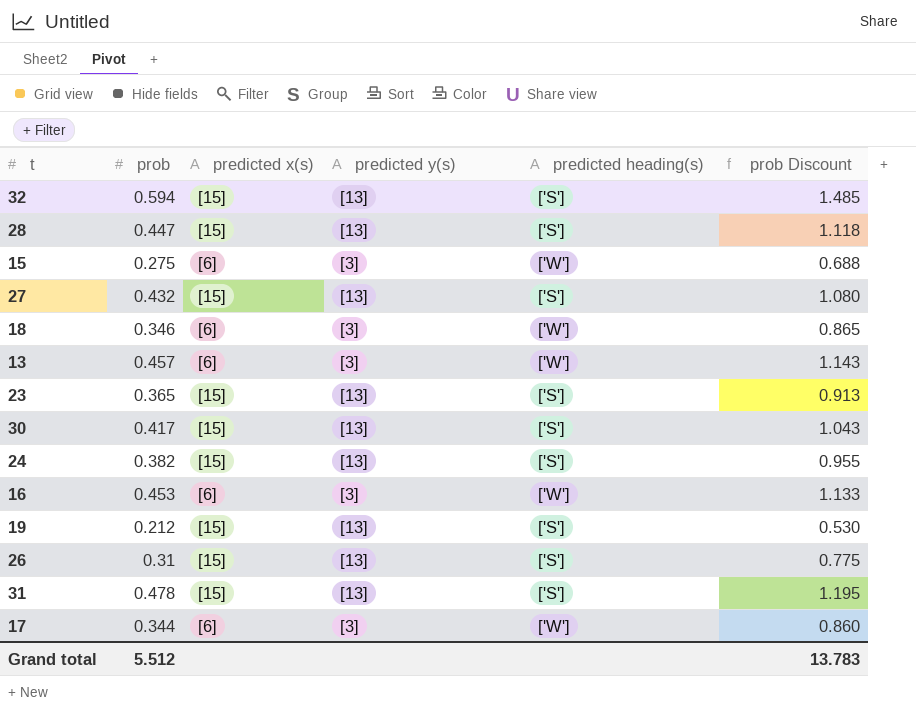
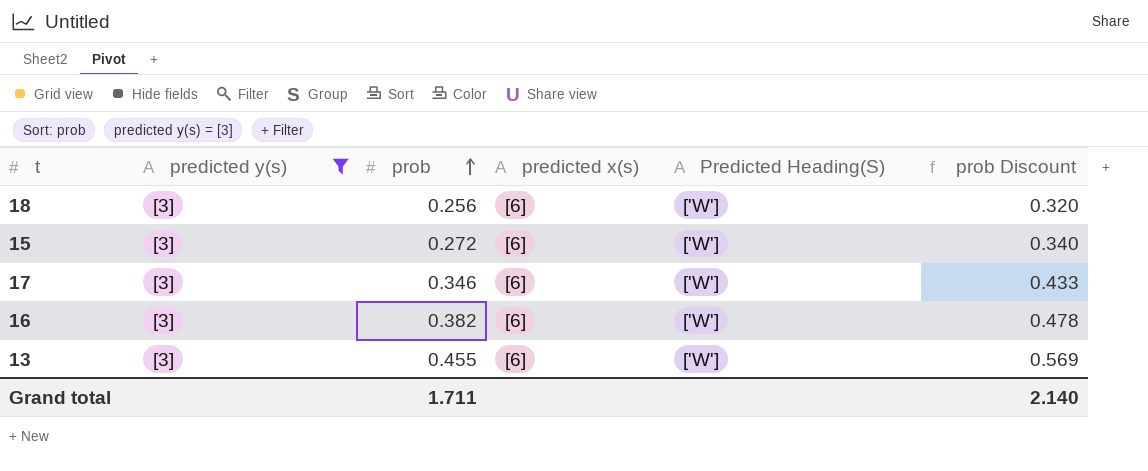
filter: none -> predicted y(s) = [3]
row order: none -> prob ascending
column predicted y(s) | position: 4 -> 2
column name: predicted heading(s) -> Predicted Heading(S)
column prob Discount | formula: [prob] * 2.5 -> [prob] * 1.25
18 | prob: 0.346 -> 0.256
15 | prob: 0.275 -> 0.272
17 | prob: 0.344 -> 0.346
16 | prob: 0.453 -> 0.382
13 | prob: 0.457 -> 0.455
Grand total | prob: 5.512 -> 1.711
Grand total | prob Discount: 13.783 -> 2.140

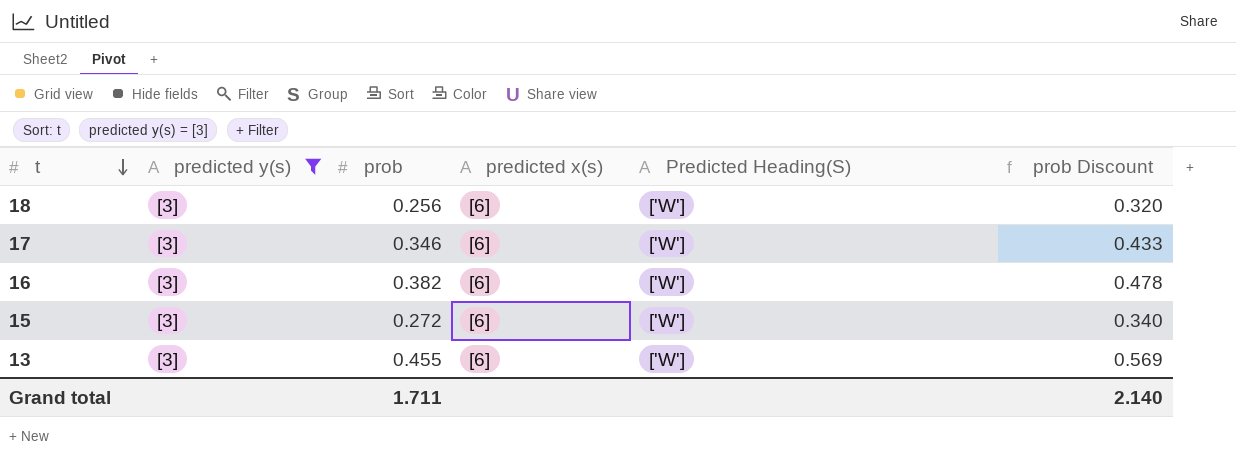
row order: prob ascending -> t descending

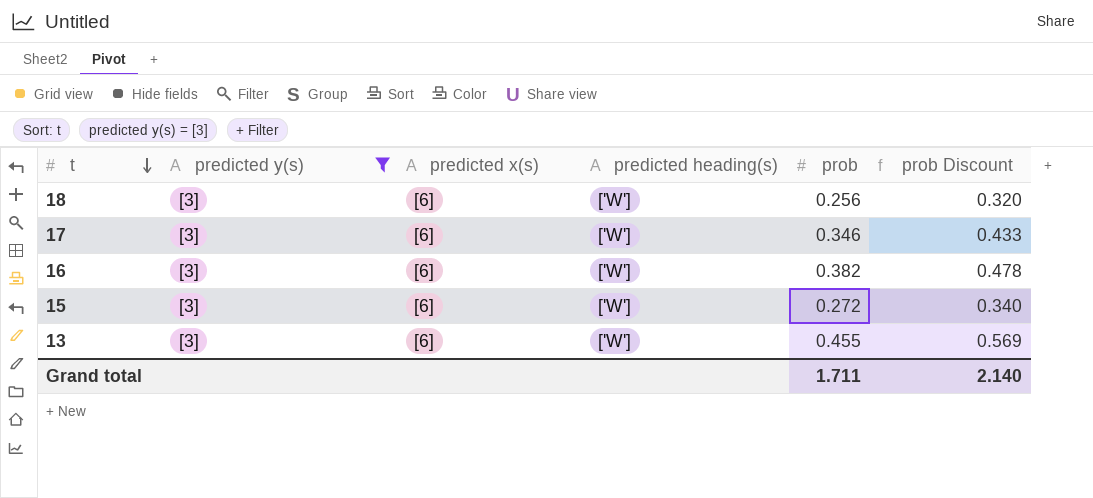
column name: Predicted Heading(S) -> predicted heading(s)
column prob | position: 3 -> 5

